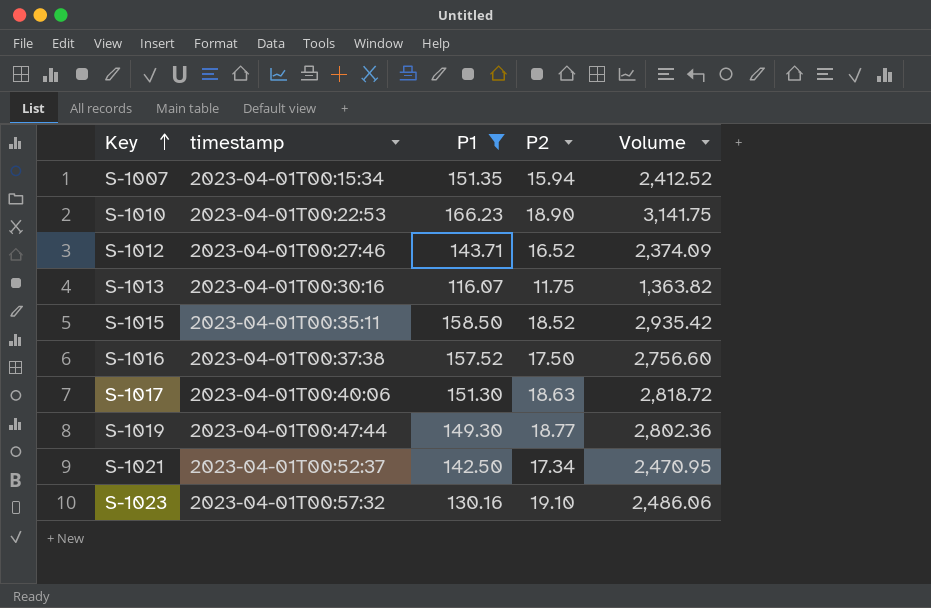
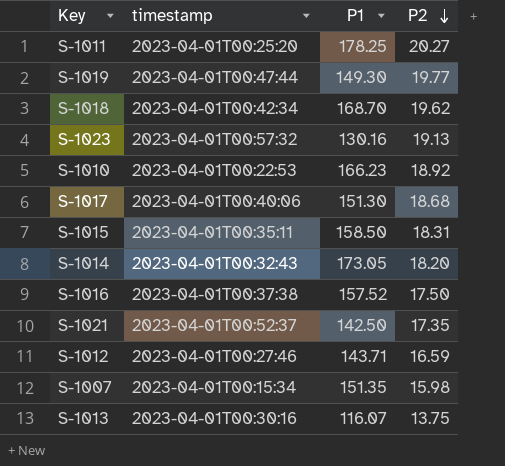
filter: P1 <= 166.23 -> none
row order: Key ascending -> P2 descending
column Volume | formula: [P1] * [P2] -> none
S-1019 | P2: 18.77 -> 19.77
S-1023 | P2: 19.10 -> 19.13
S-1010 | P2: 18.90 -> 18.92
S-1017 | P2: 18.63 -> 18.68
S-1015 | P2: 18.52 -> 18.31
S-1021 | P2: 17.34 -> 17.35
S-1012 | P2: 16.52 -> 16.59
S-1007 | P2: 15.94 -> 15.98
S-1013 | P2: 11.75 -> 13.75

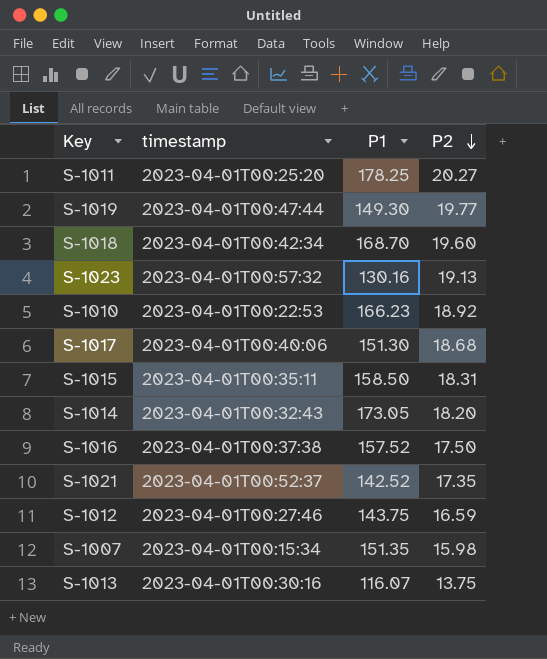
S-1018 | P2: 19.62 -> 19.60
S-1021 | P1: 142.50 -> 142.52
S-1012 | P1: 143.71 -> 143.75

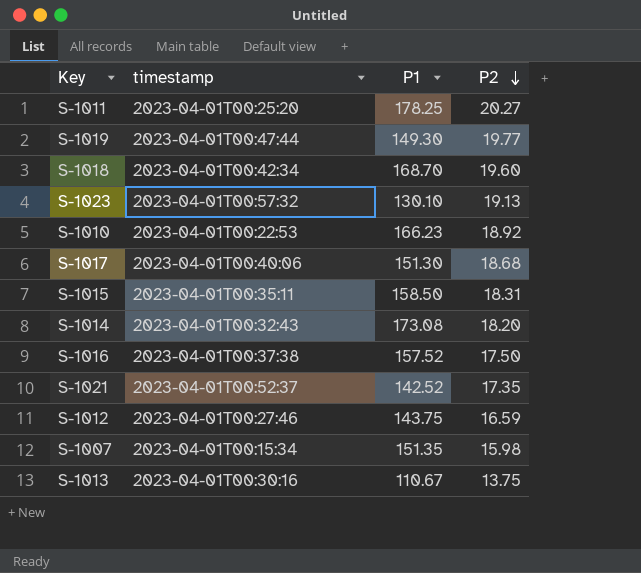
S-1023 | P1: 130.16 -> 130.10
S-1014 | P1: 173.05 -> 173.08
S-1013 | P1: 116.07 -> 110.67

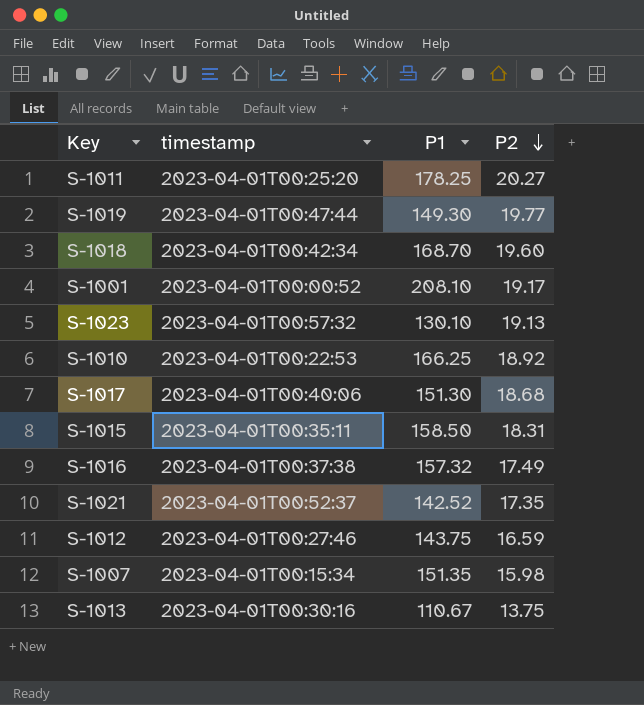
row S-1014: 2023-04-01T00:32:43 | 173.08 | 18.20 -> none
row S-1001: none -> 2023-04-01T00:00:52 | 208.10 | 19.17
S-1010 | P1: 166.23 -> 166.25
S-1016 | P1: 157.52 -> 157.32
S-1016 | P2: 17.50 -> 17.49

